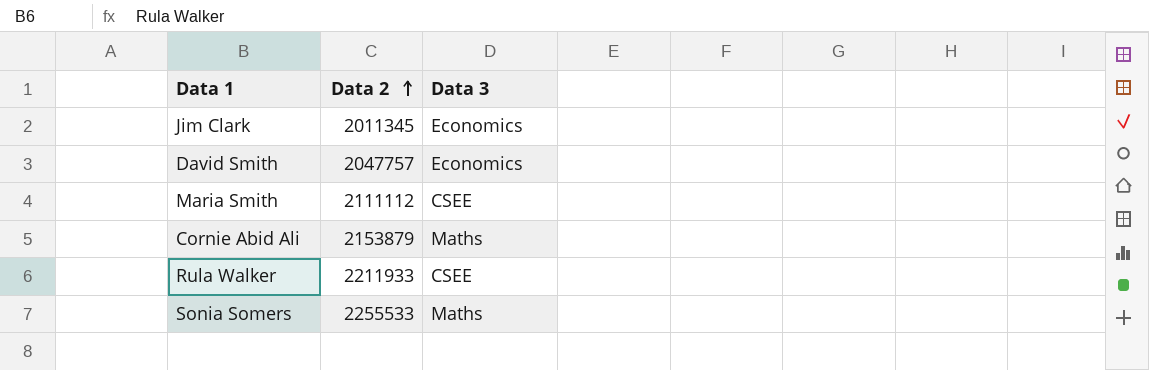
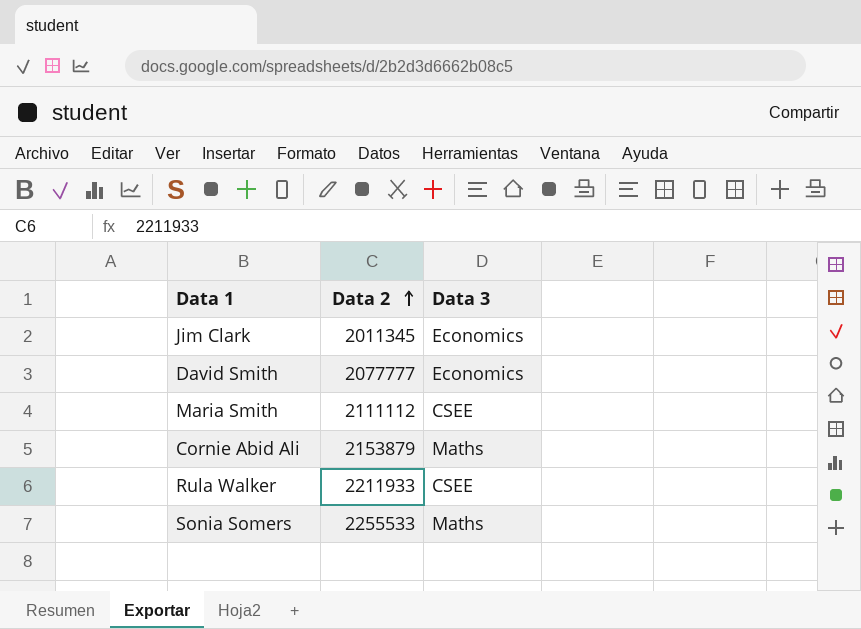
David Smith | Data 2: 2047757 -> 2077777

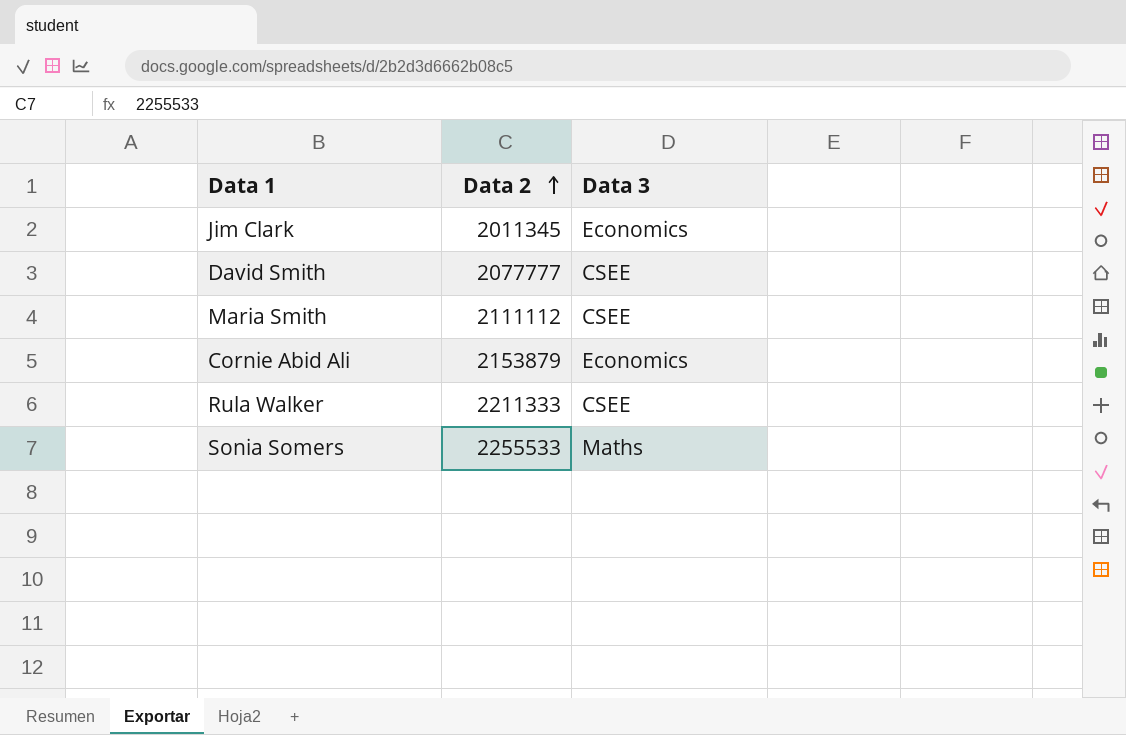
David Smith | Data 3: Economics -> CSEE
Cornie Abid Ali | Data 3: Maths -> Economics
Rula Walker | Data 2: 2211933 -> 2211333

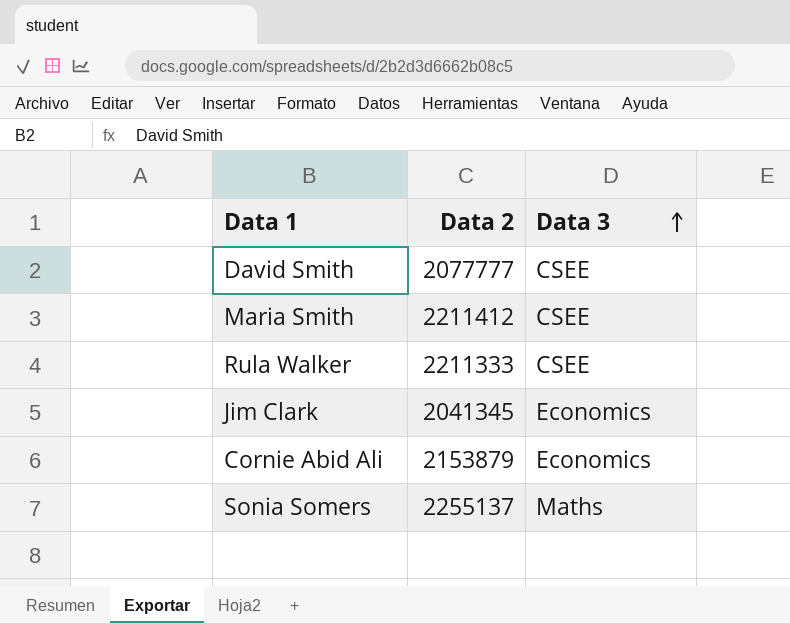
row order: Data 2 ascending -> Data 3 ascending
Maria Smith | Data 2: 2111112 -> 2211412
Jim Clark | Data 2: 2011345 -> 2041345
Sonia Somers | Data 2: 2255533 -> 2255137

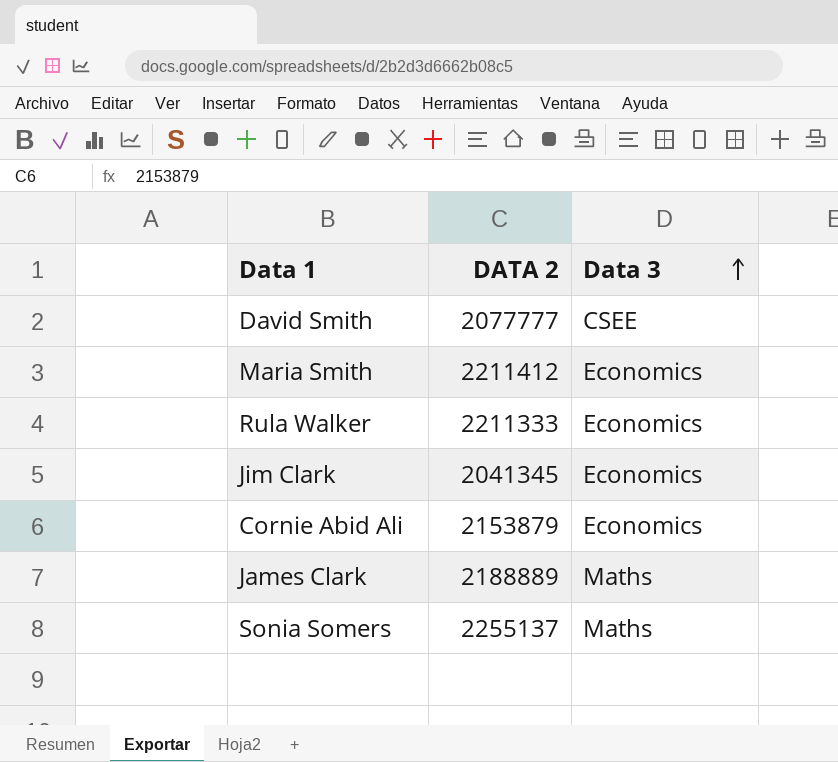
column name: Data 2 -> DATA 2
Maria Smith | Data 3: CSEE -> Economics
Rula Walker | Data 3: CSEE -> Economics
row James Clark: none -> 2188889 | Maths

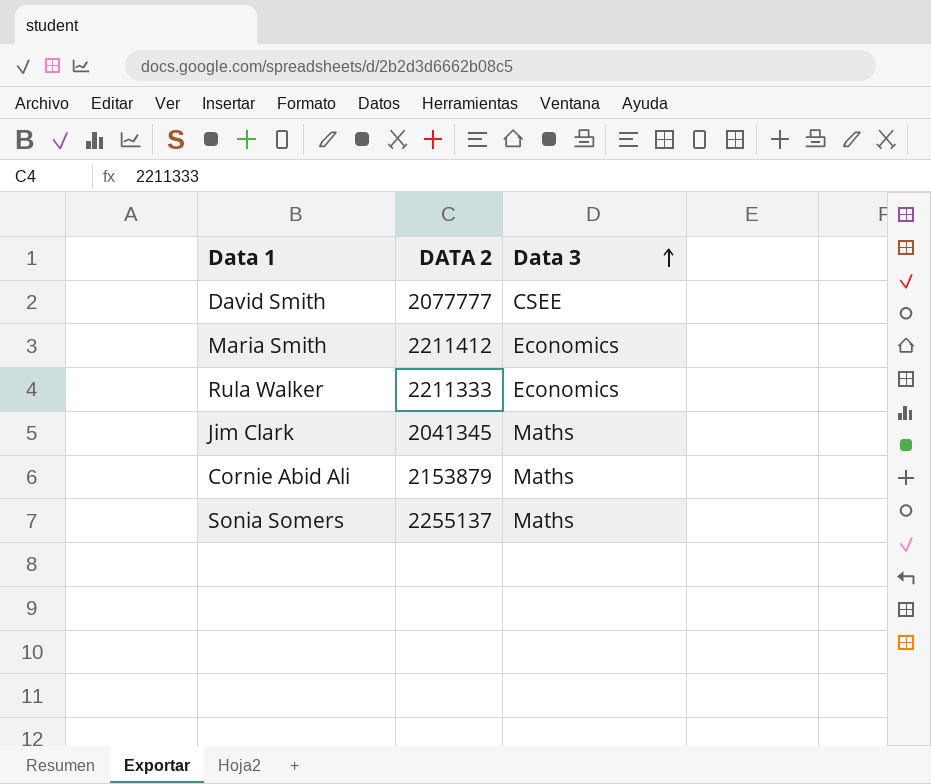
row James Clark: 2188889 | Maths -> none
Jim Clark | Data 3: Economics -> Maths
Cornie Abid Ali | Data 3: Economics -> Maths

